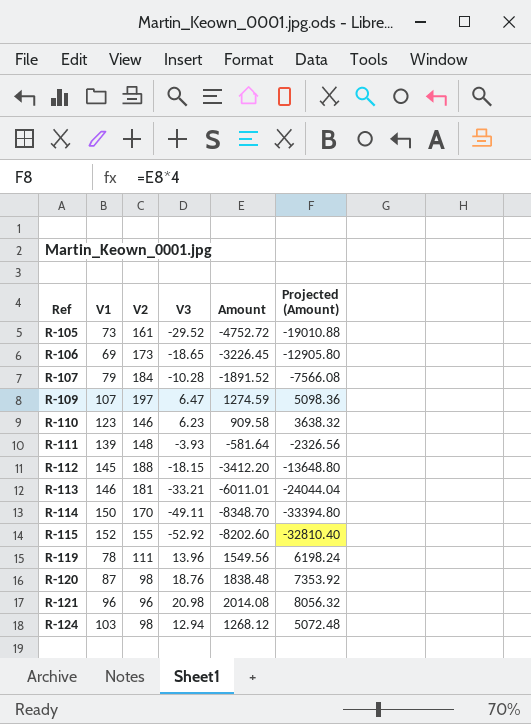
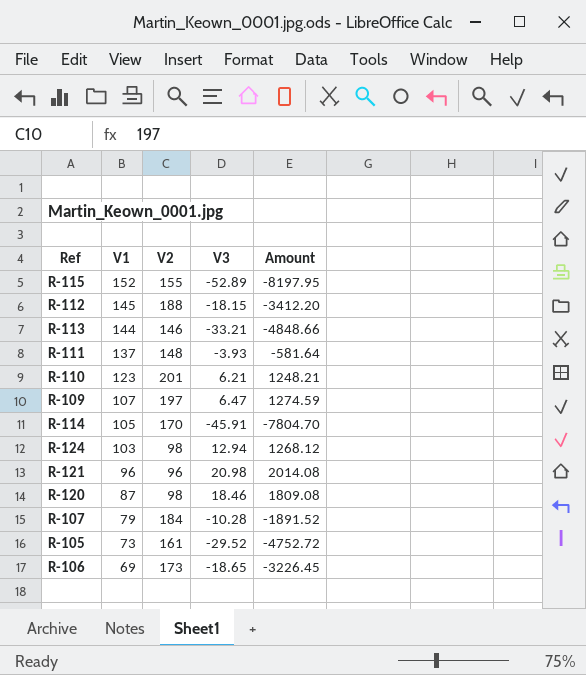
row order: Ref ascending -> V1 descending
column Projected (Amount) | formula: [Amount] * 4 -> none
row R-119: 78 | 111 | 13.96 | 1549.56 | 6198.24 -> none
R-115 | V3: -52.92 -> -52.89
R-115 | Amount: -8202.60 -> -8197.95
R-113 | V1: 146 -> 144
R-113 | V2: 181 -> 146
R-113 | Amount: -6011.01 -> -4848.66
R-111 | V1: 139 -> 137
R-110 | V2: 146 -> 201
R-110 | V3: 6.23 -> 6.21
R-110 | Amount: 909.58 -> 1248.21
R-114 | V1: 150 -> 105
R-114 | V3: -49.11 -> -45.91
R-114 | Amount: -8348.70 -> -7804.70
R-120 | V3: 18.76 -> 18.46
R-120 | Amount: 1838.48 -> 1809.08

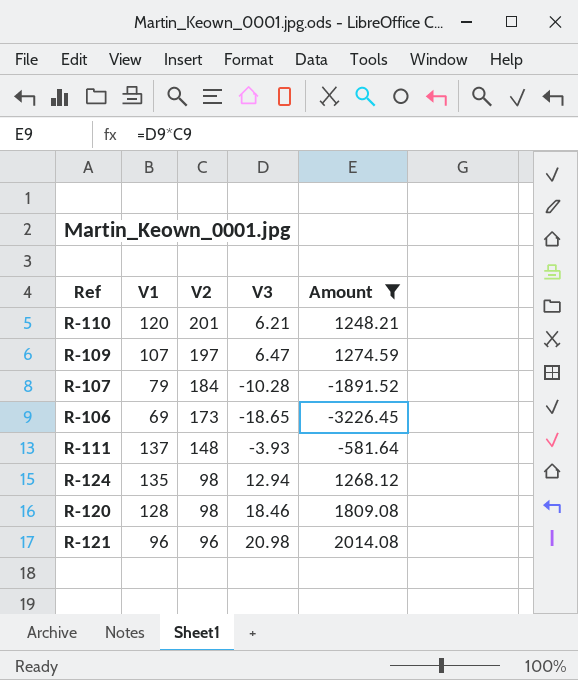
filter: none -> Amount >= -3226.45
row order: V1 descending -> V2 descending
R-110 | V1: 123 -> 120
R-124 | V1: 103 -> 135
R-120 | V1: 87 -> 128

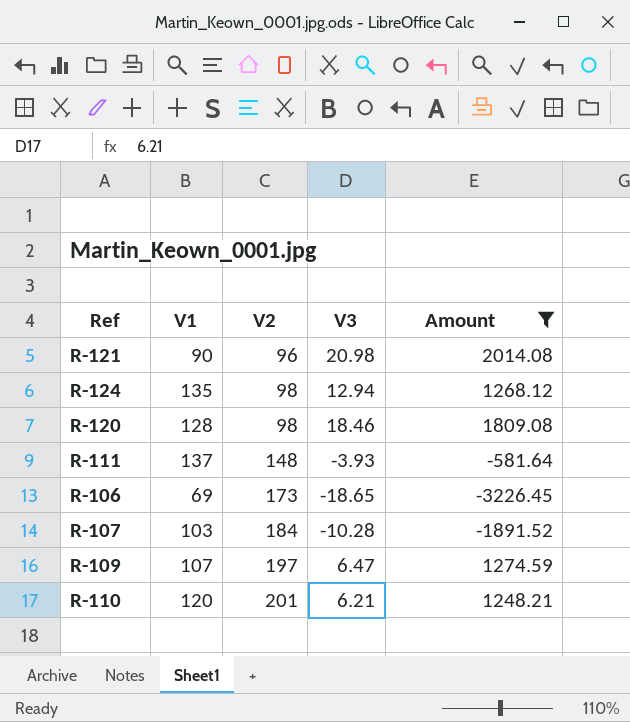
row order: V2 descending -> V2 ascending
R-121 | V1: 96 -> 90
R-107 | V1: 79 -> 103

